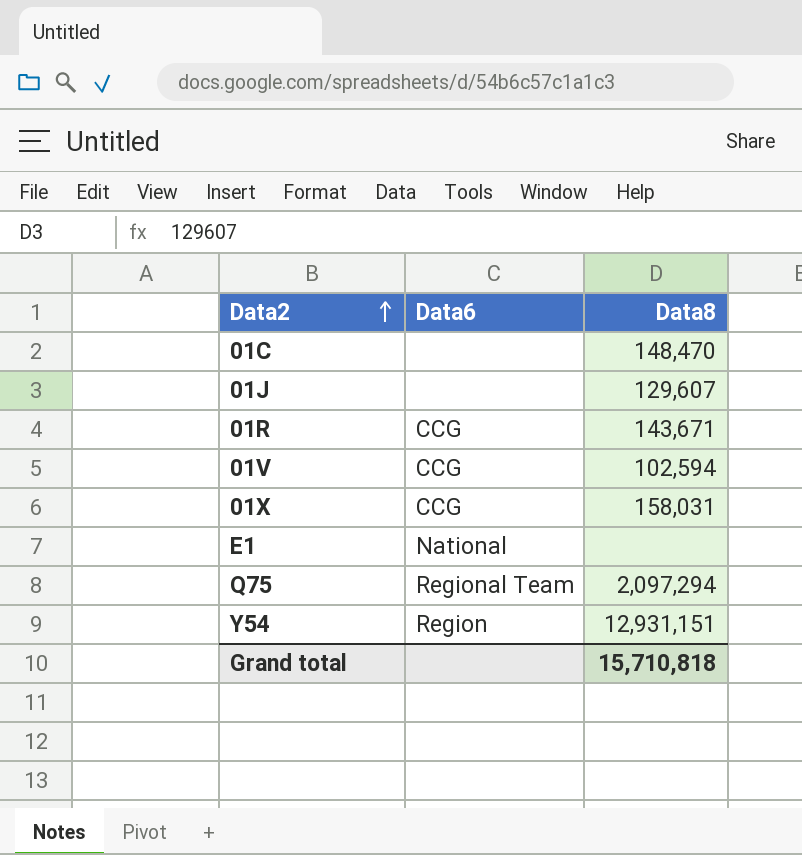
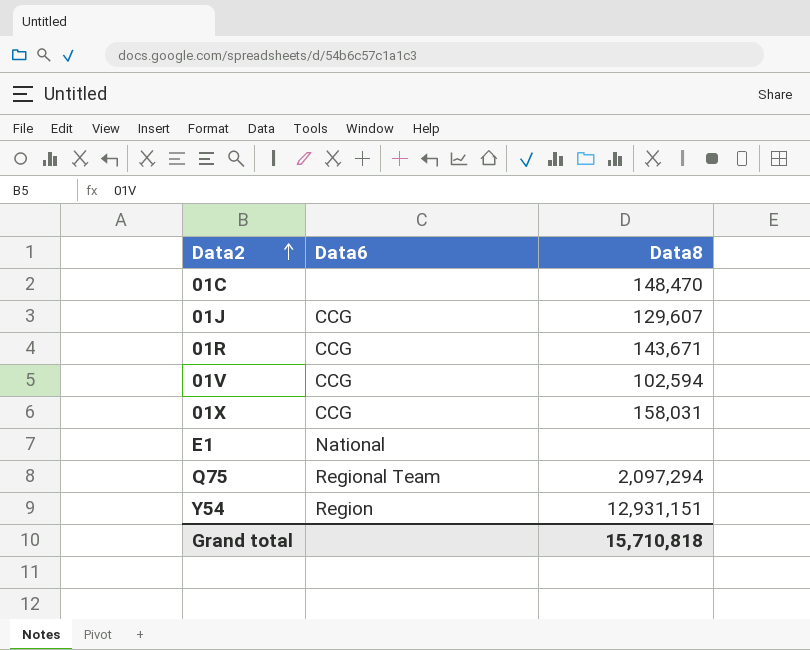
01J | Data6: none -> CCG

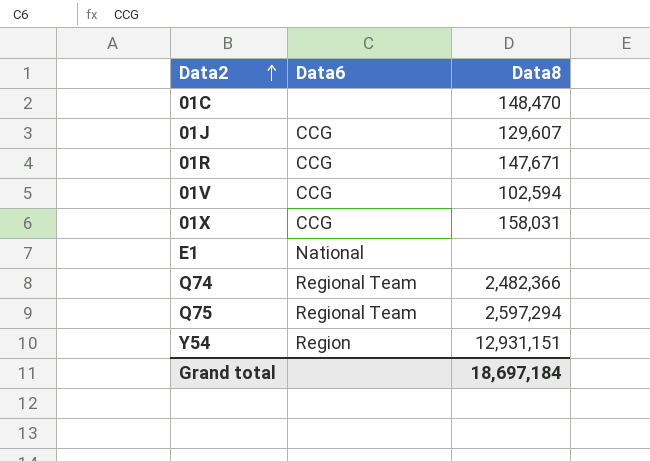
01R | Data8: 143,671 -> 147,671
row Q74: none -> Regional Team | 2,482,366
Q75 | Data8: 2,097,294 -> 2,597,294
Grand total | Data8: 15,710,818 -> 18,697,184

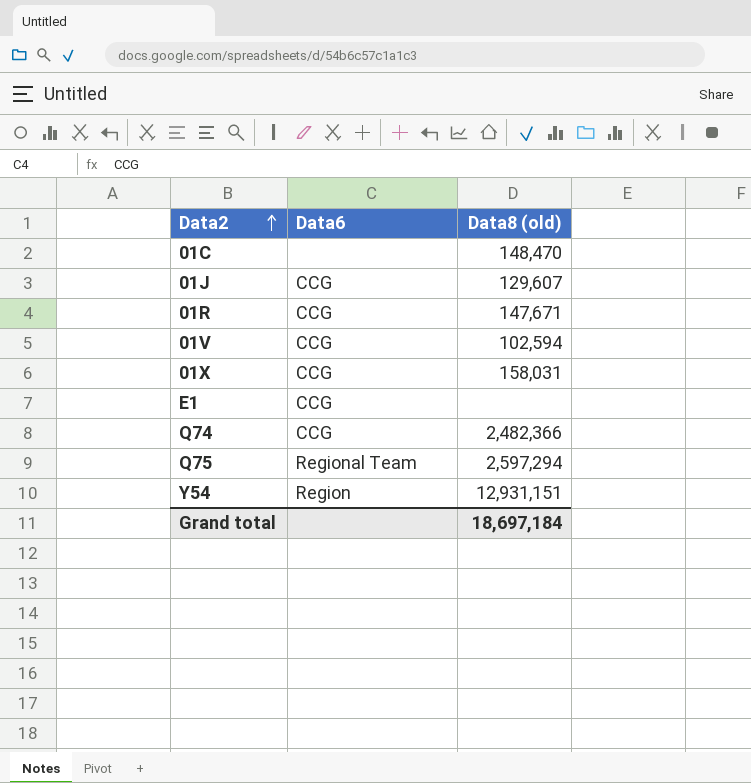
column name: Data8 -> Data8 (old)
E1 | Data6: National -> CCG
Q74 | Data6: Regional Team -> CCG

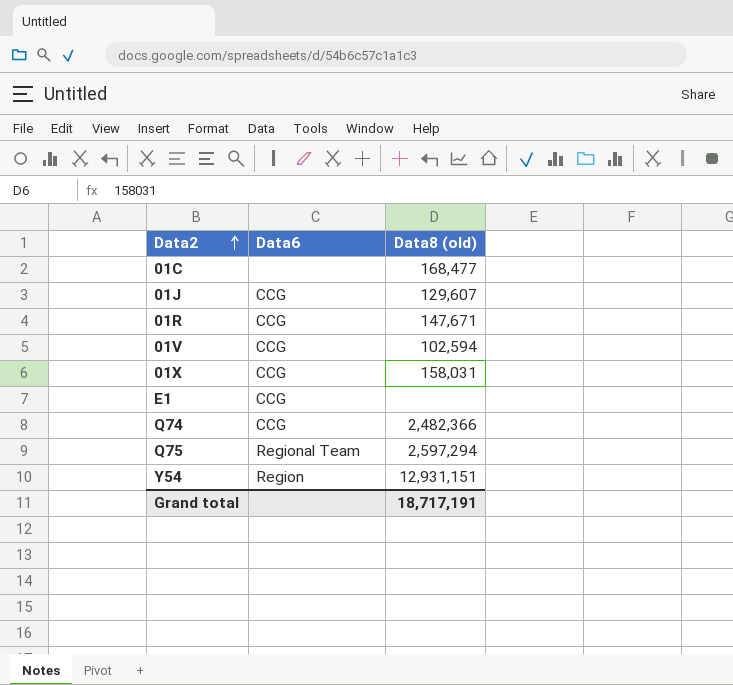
01C | Data8 (old): 148,470 -> 168,477
Grand total | Data8 (old): 18,697,184 -> 18,717,191

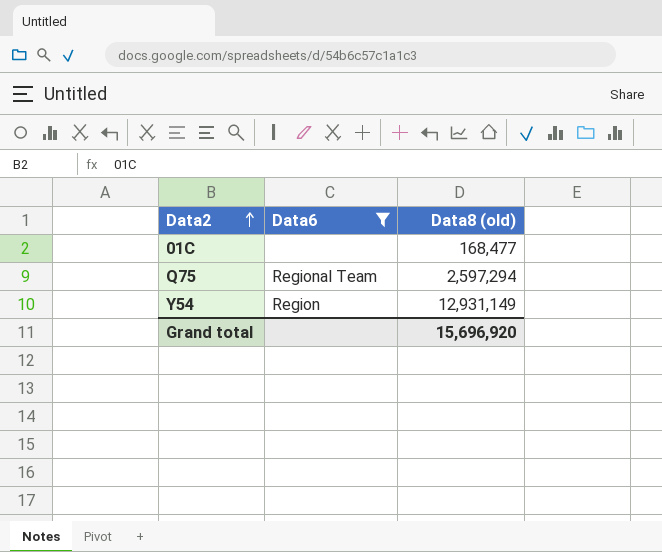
filter: none -> Data6 != CCG
Y54 | Data8 (old): 12,931,151 -> 12,931,149
Grand total | Data8 (old): 18,717,191 -> 15,696,920

